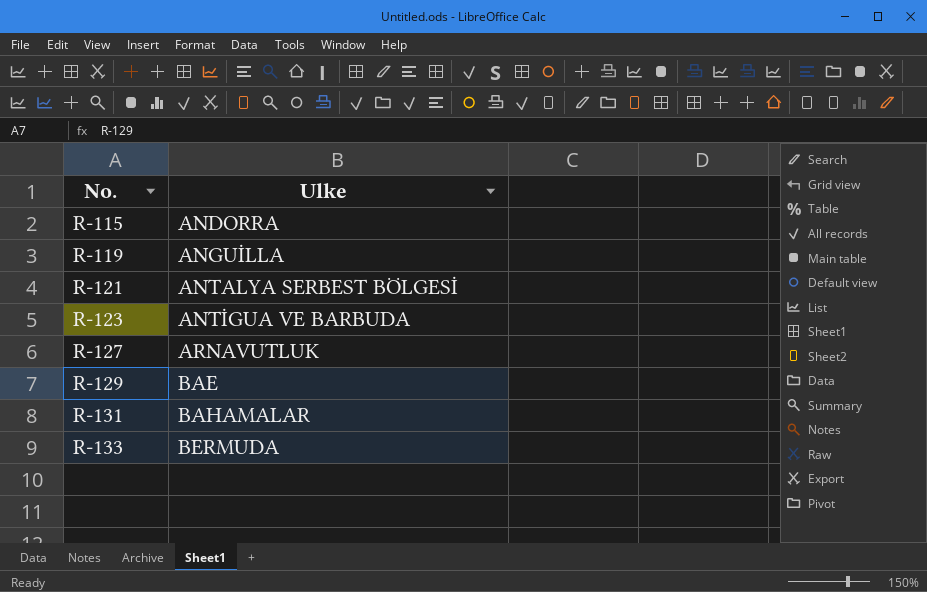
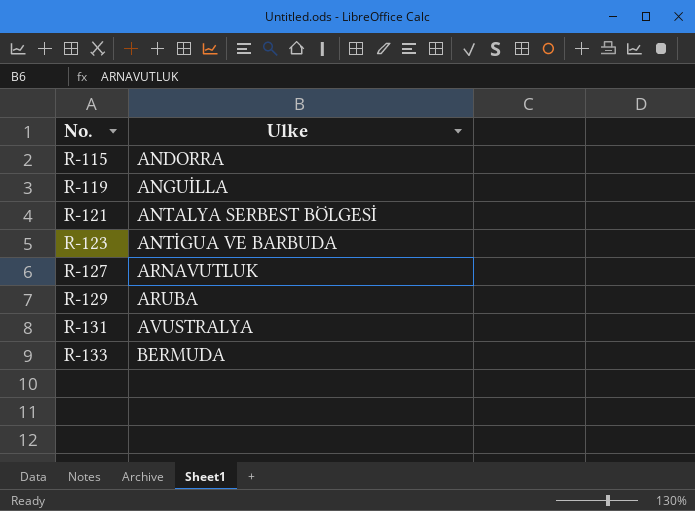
R-129 | Ulke: BAE -> ARUBA
R-131 | Ulke: BAHAMALAR -> AVUSTRALYA

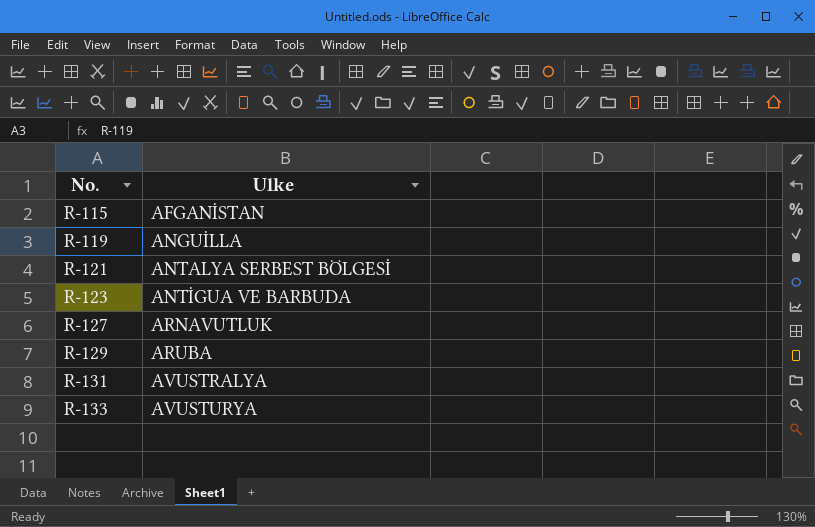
R-115 | Ulke: ANDORRA -> AFGANİSTAN
R-133 | Ulke: BERMUDA -> AVUSTURYA

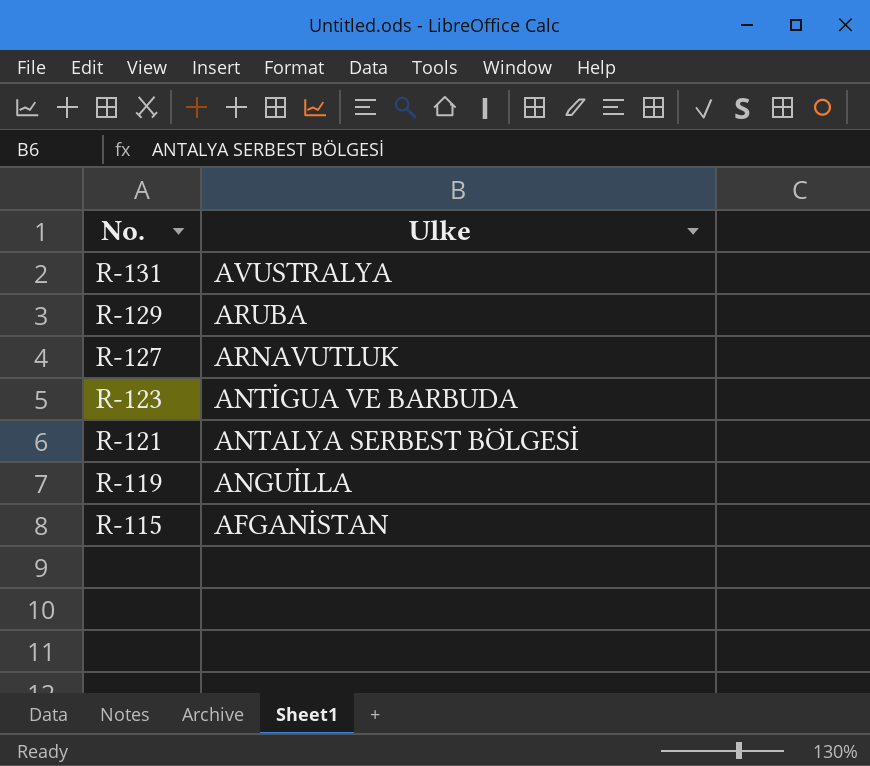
row order: No. ascending -> No. descending
row R-133: AVUSTURYA -> none

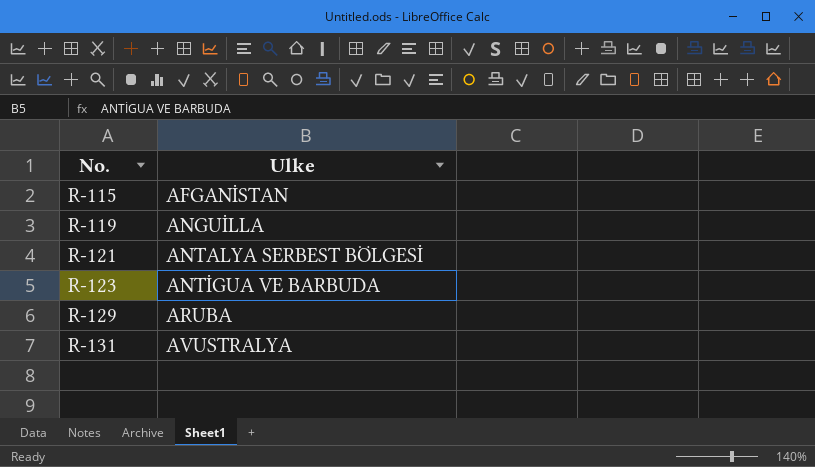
row order: No. descending -> No. ascending
row R-127: ARNAVUTLUK -> none

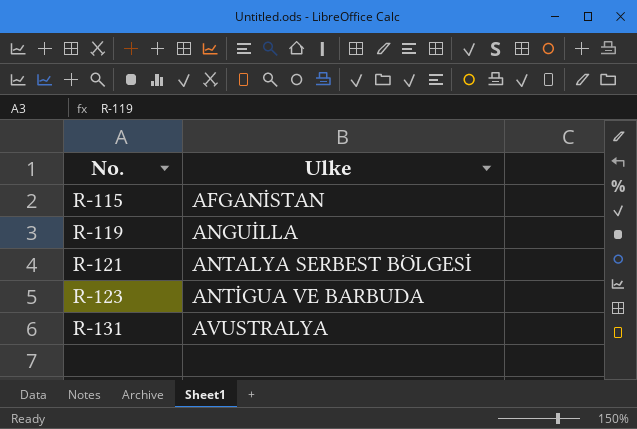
row R-129: ARUBA -> none

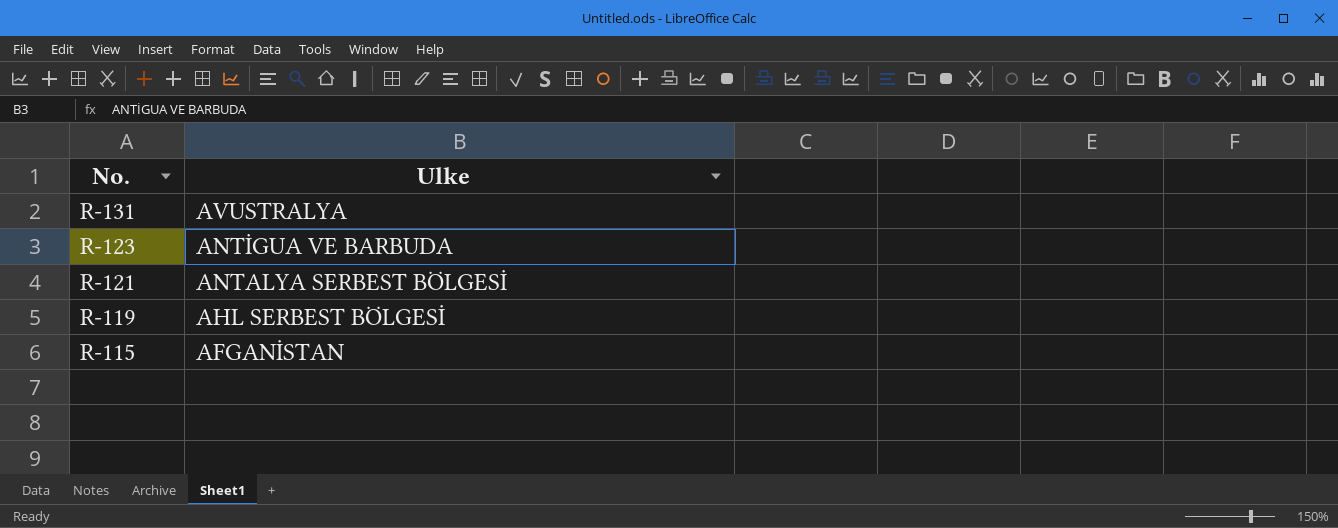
row order: No. ascending -> No. descending
R-119 | Ulke: ANGUİLLA -> AHL SERBEST BÖLGESİ

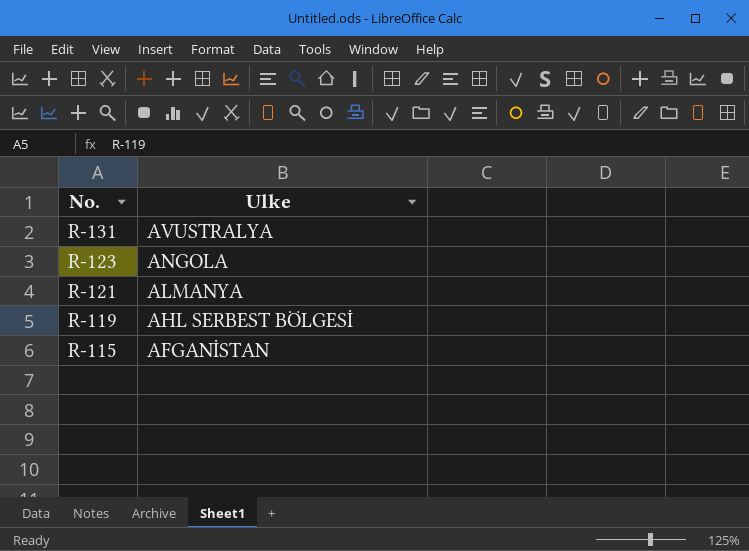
R-123 | Ulke: ANTİGUA VE BARBUDA -> ANGOLA
R-121 | Ulke: ANTALYA SERBEST BÖLGESİ -> ALMANYA

